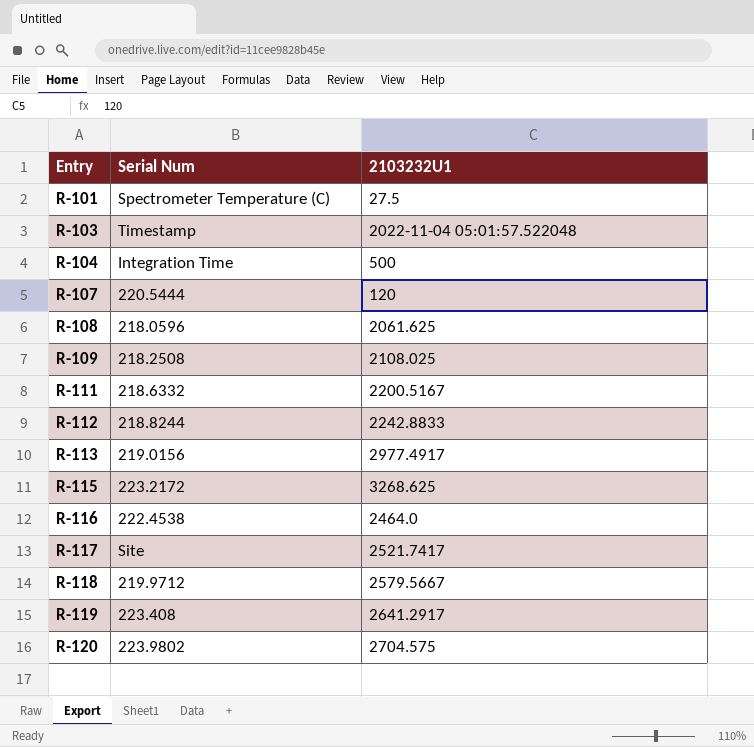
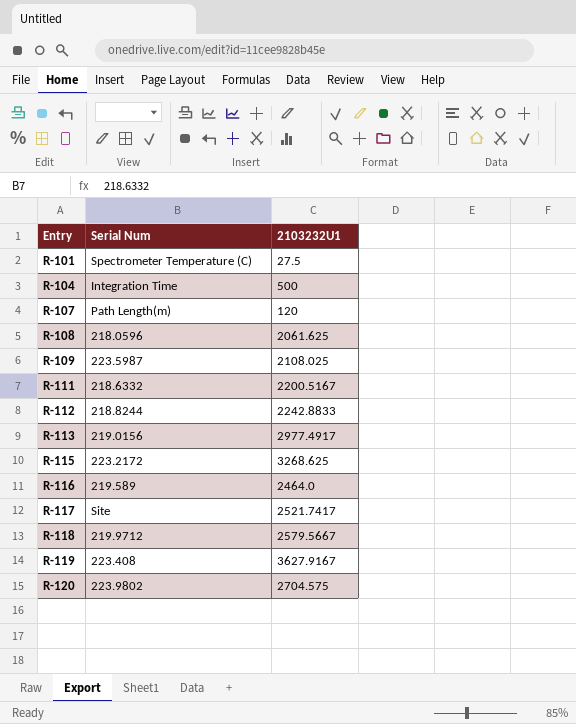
row R-103: Timestamp | 2022-11-04 05:01:57.522048 -> none
R-107 | Serial Num: 220.5444 -> Path Length(m)
R-109 | Serial Num: 218.2508 -> 223.5987
R-116 | Serial Num: 222.4538 -> 219.589
R-119 | 2103232U1: 2641.2917 -> 3627.9167

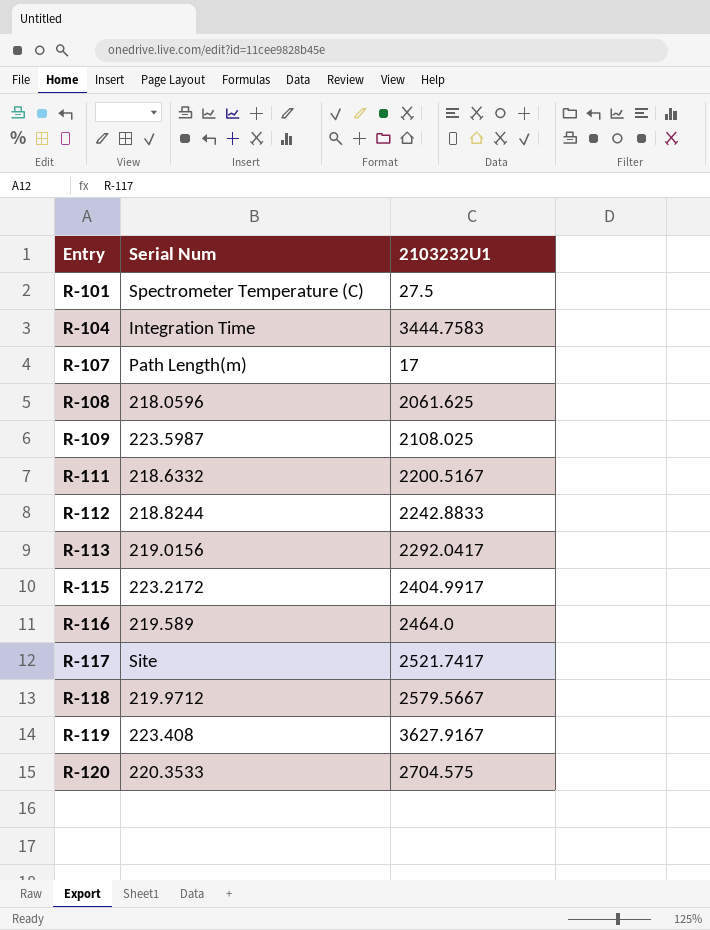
R-104 | 2103232U1: 500 -> 3444.7583
R-107 | 2103232U1: 120 -> 17
R-113 | 2103232U1: 2977.4917 -> 2292.0417
R-115 | 2103232U1: 3268.625 -> 2404.9917
R-120 | Serial Num: 223.9802 -> 220.3533

